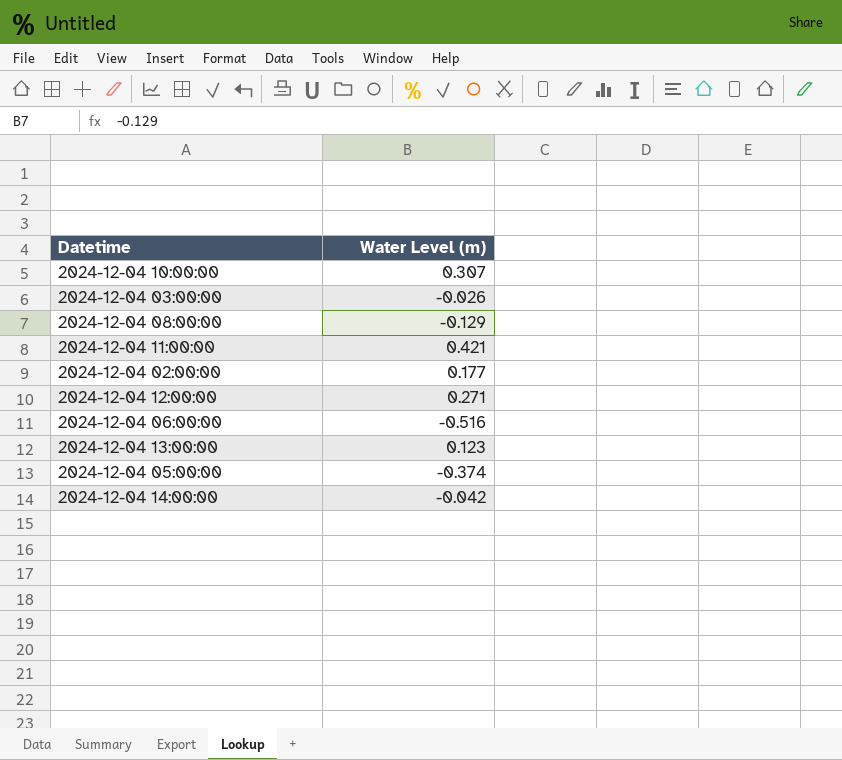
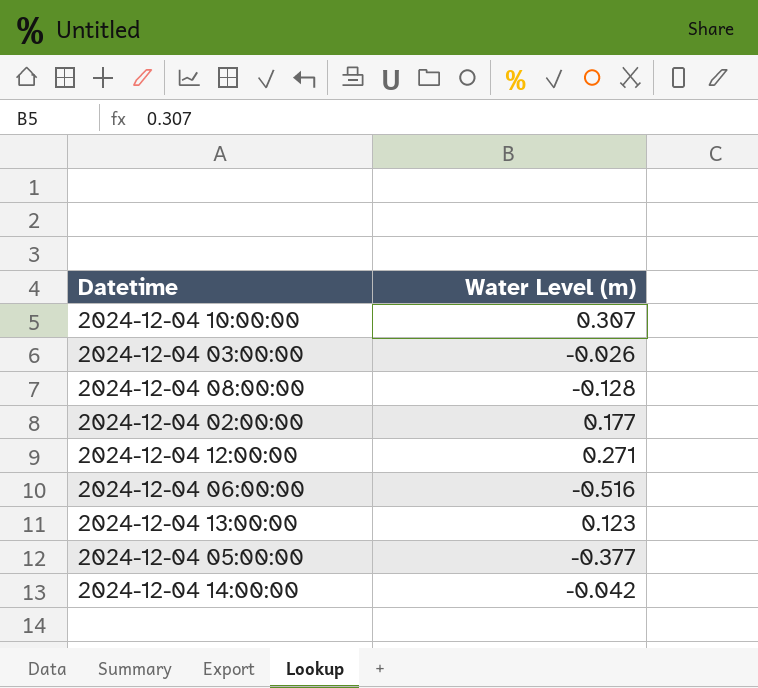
row 2024-12-04 11:00:00: 0.421 -> none
2024-12-04 08:00:00 | Water Level (m): -0.129 -> -0.128
2024-12-04 05:00:00 | Water Level (m): -0.374 -> -0.377

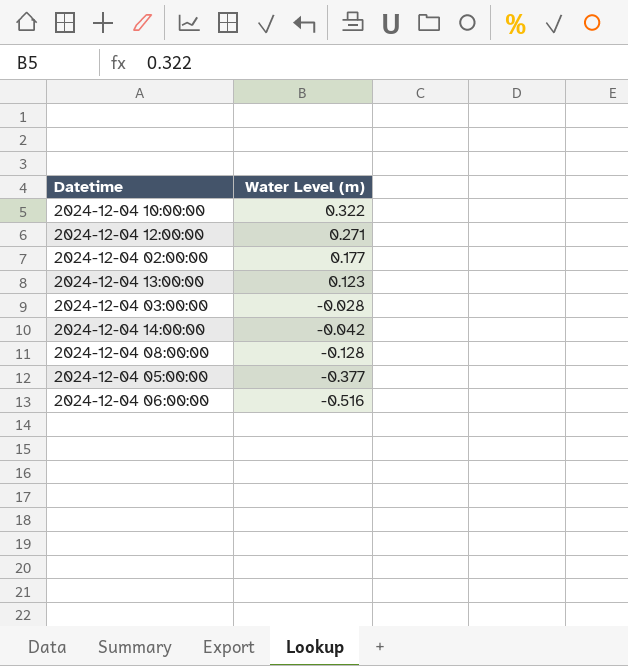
row order: none -> Water Level (m) descending
2024-12-04 10:00:00 | Water Level (m): 0.307 -> 0.322
2024-12-04 03:00:00 | Water Level (m): -0.026 -> -0.028

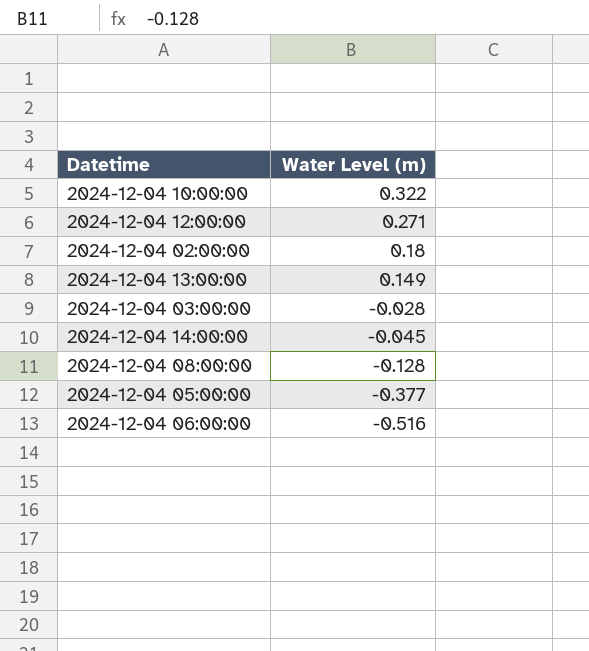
2024-12-04 02:00:00 | Water Level (m): 0.177 -> 0.18
2024-12-04 13:00:00 | Water Level (m): 0.123 -> 0.149
2024-12-04 14:00:00 | Water Level (m): -0.042 -> -0.045

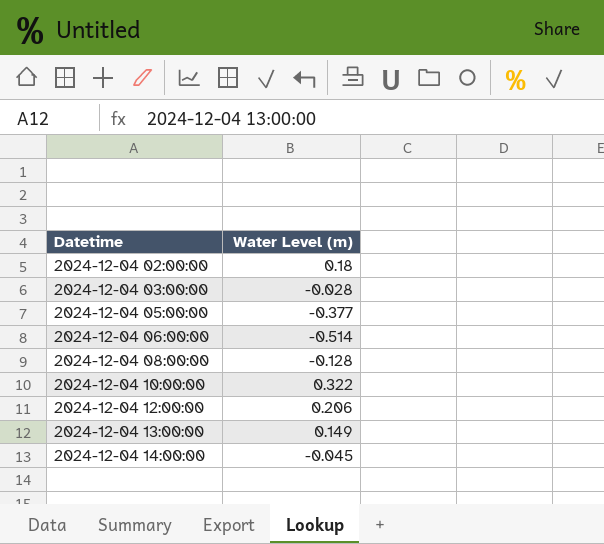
row order: Water Level (m) descending -> Datetime ascending
2024-12-04 06:00:00 | Water Level (m): -0.516 -> -0.514
2024-12-04 12:00:00 | Water Level (m): 0.271 -> 0.206

